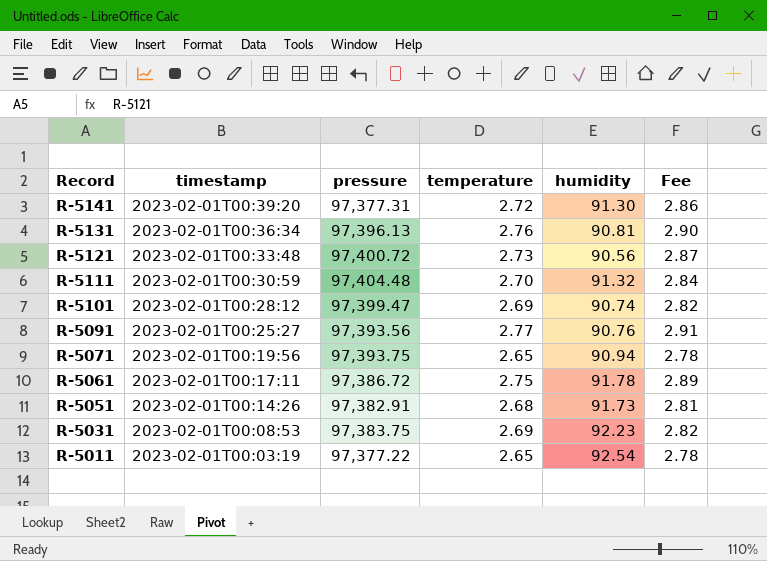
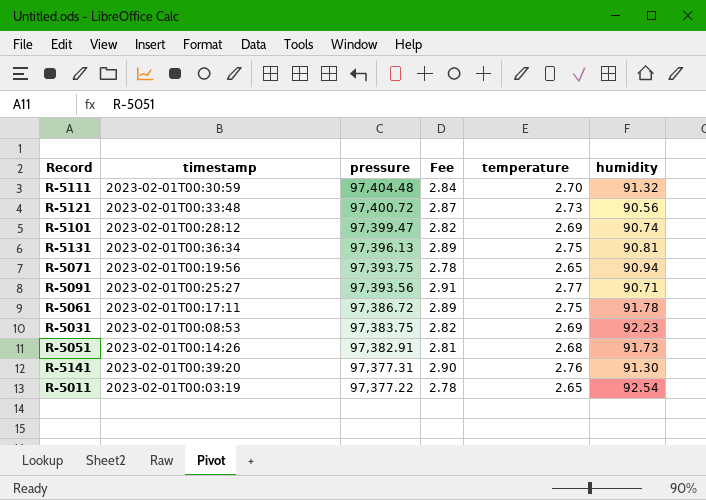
row order: Record descending -> pressure descending
column Fee | position: 6 -> 4
R-5131 | Fee: 2.90 -> 2.89
R-5131 | temperature: 2.76 -> 2.75
R-5091 | humidity: 90.76 -> 90.71
R-5141 | Fee: 2.86 -> 2.90
R-5141 | temperature: 2.72 -> 2.76

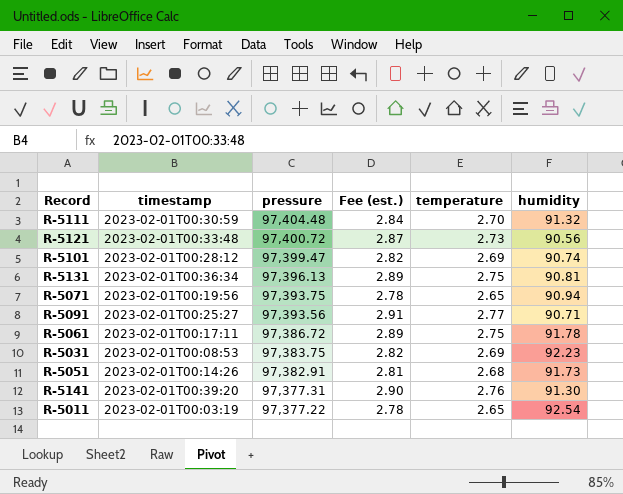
column name: Fee -> Fee (est.)

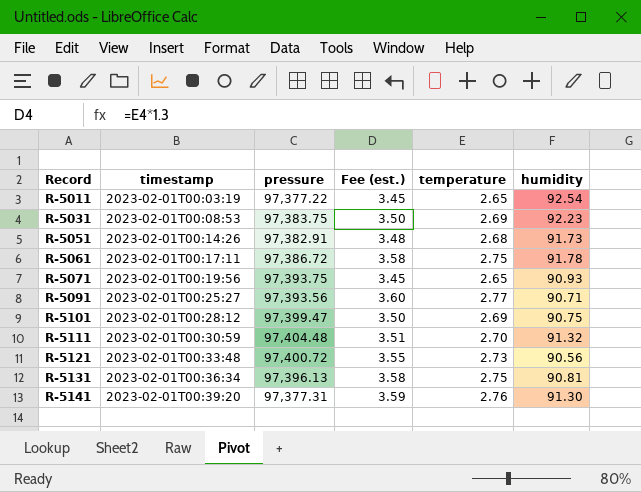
row order: pressure descending -> Record ascending
column Fee (est.) | formula: [temperature] * 1.05 -> [temperature] * 1.3
R-5071 | humidity: 90.94 -> 90.93
R-5101 | humidity: 90.74 -> 90.75

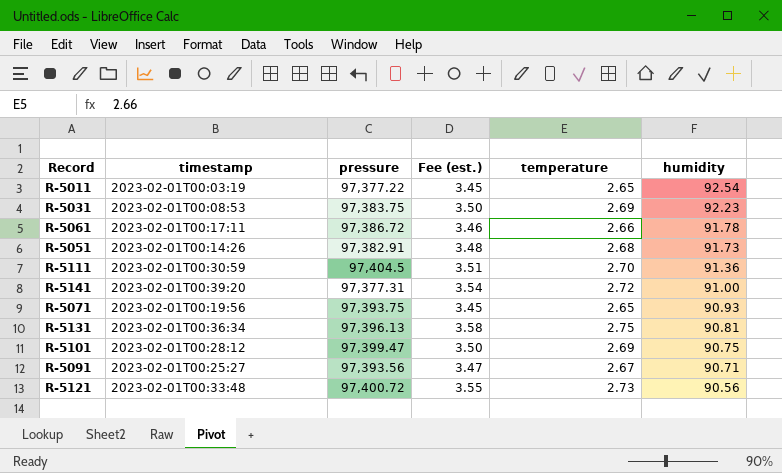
row order: Record ascending -> humidity descending
R-5061 | Fee (est.): 3.58 -> 3.46
R-5061 | temperature: 2.75 -> 2.66
R-5111 | pressure: 97,404.48 -> 97,404.5
R-5111 | humidity: 91.32 -> 91.36
R-5141 | Fee (est.): 3.59 -> 3.54
R-5141 | temperature: 2.76 -> 2.72
R-5141 | humidity: 91.30 -> 91.00
R-5091 | Fee (est.): 3.60 -> 3.47
R-5091 | temperature: 2.77 -> 2.67

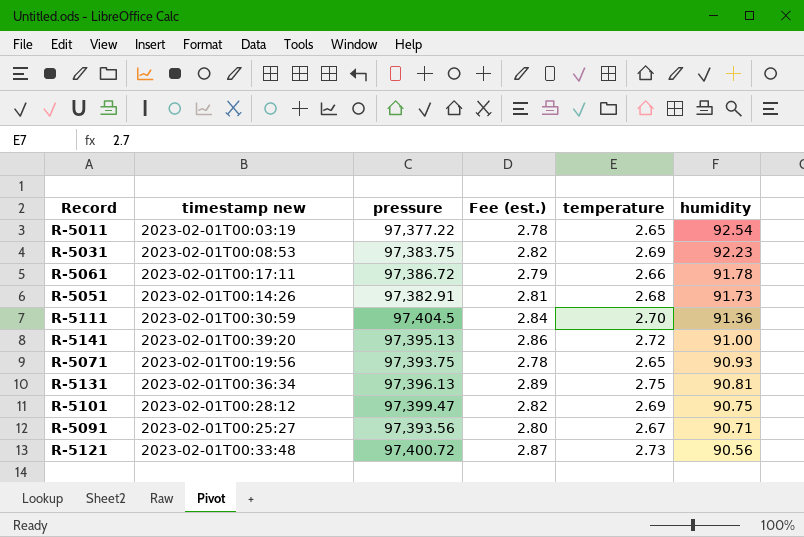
column name: timestamp -> timestamp new
column Fee (est.) | formula: [temperature] * 1.3 -> [temperature] * 1.05
R-5141 | pressure: 97,377.31 -> 97,395.13

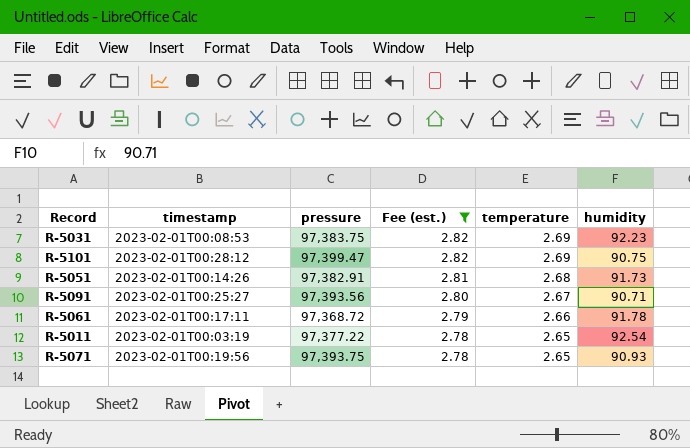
filter: none -> Fee (est.) <= 2.82
row order: humidity descending -> Fee (est.) descending
column name: timestamp new -> timestamp
R-5061 | pressure: 97,386.72 -> 97,368.72

